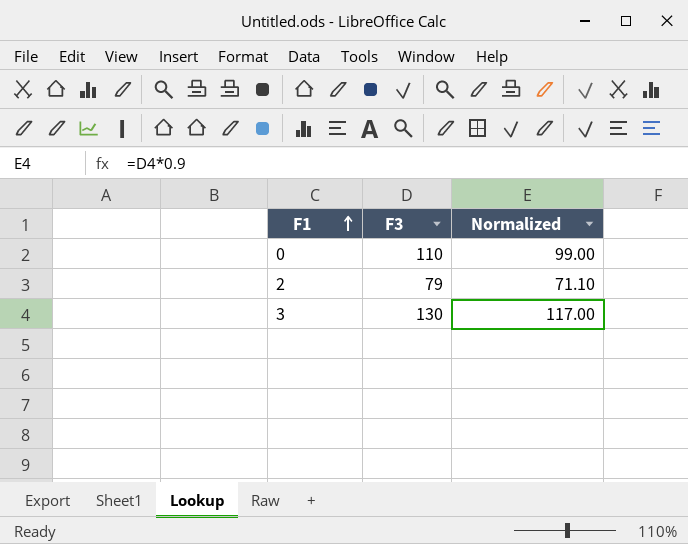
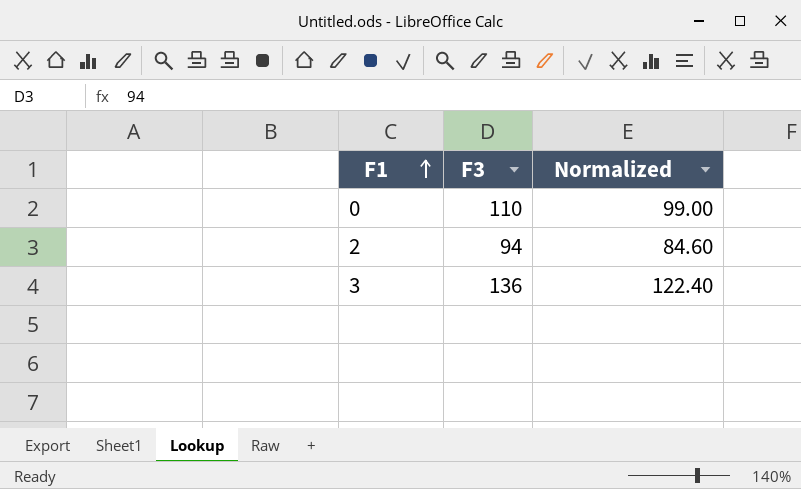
2 | F3: 79 -> 94
2 | Normalized: 71.10 -> 84.60
3 | F3: 130 -> 136
3 | Normalized: 117.00 -> 122.40

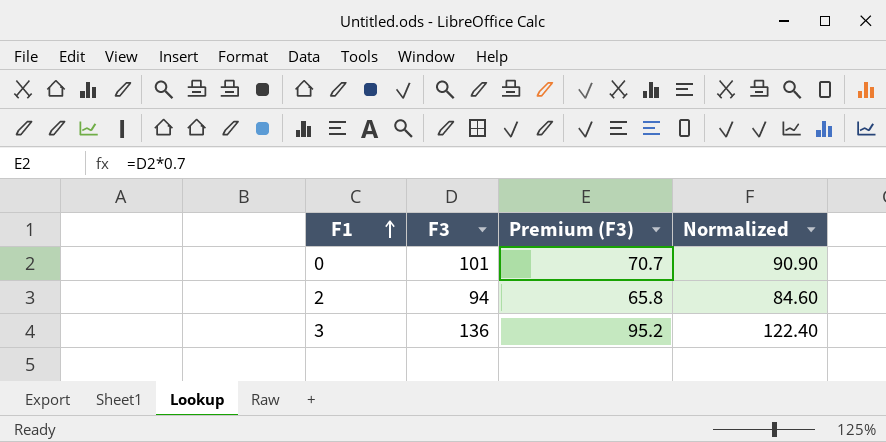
column Premium (F3) | formula: none -> [F3] * 0.7
0 | F3: 110 -> 101
0 | Normalized: 99.00 -> 90.90

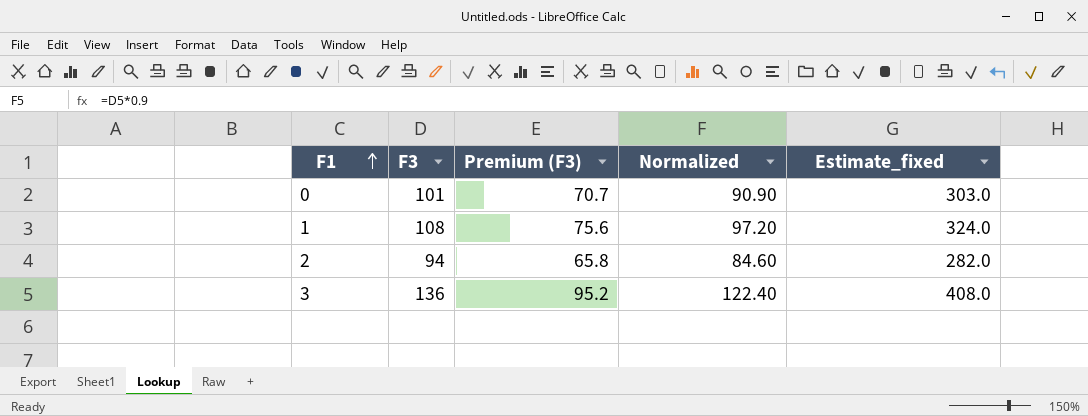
column Estimate_fixed | formula: none -> [F3] * 3
row 1: none -> 108 | 75.6 | 97.20 | 324.0

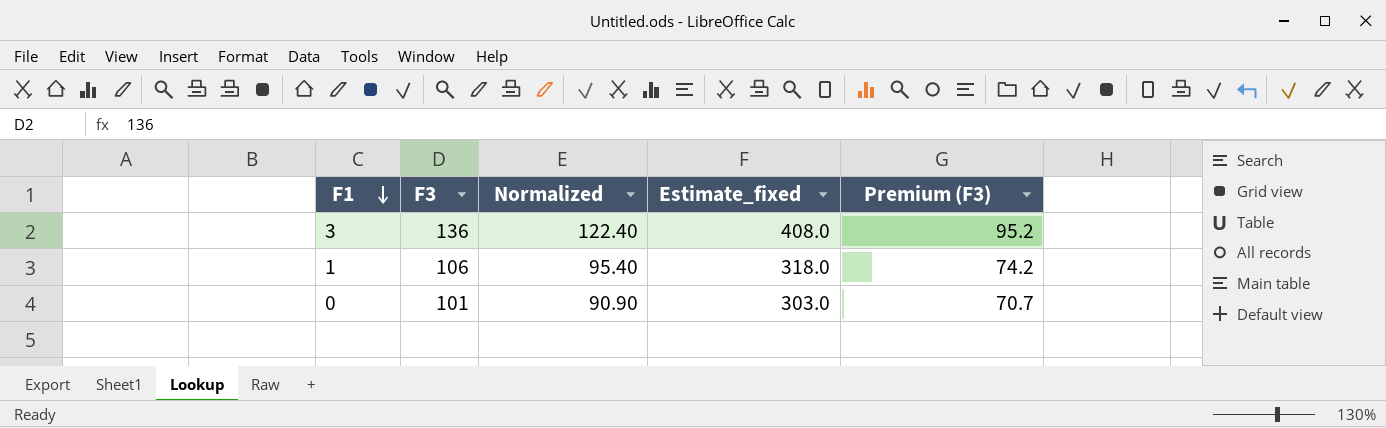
row order: F1 ascending -> F1 descending
column Premium (F3) | position: 3 -> 5
row 2: 94 | 65.8 | 84.60 | 282.0 -> none
1 | F3: 108 -> 106
1 | Normalized: 97.20 -> 95.40
1 | Estimate_fixed: 324.0 -> 318.0
1 | Premium (F3): 75.6 -> 74.2

